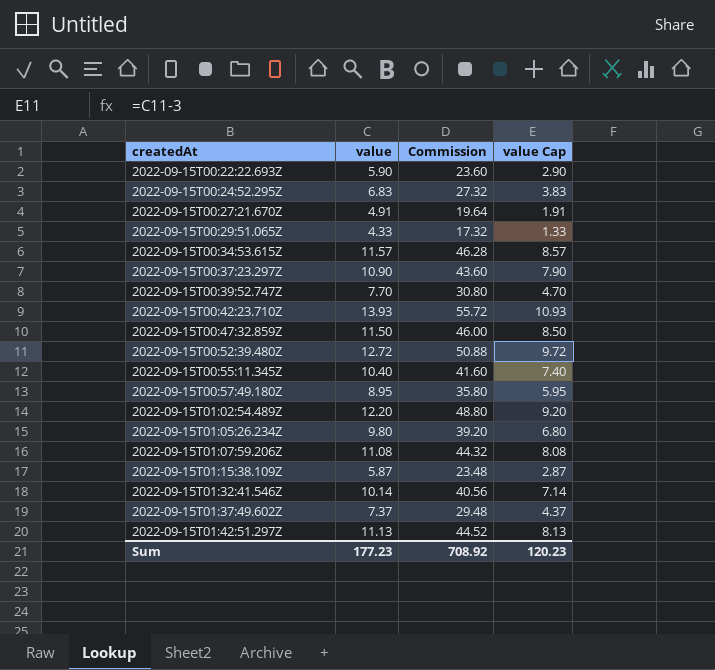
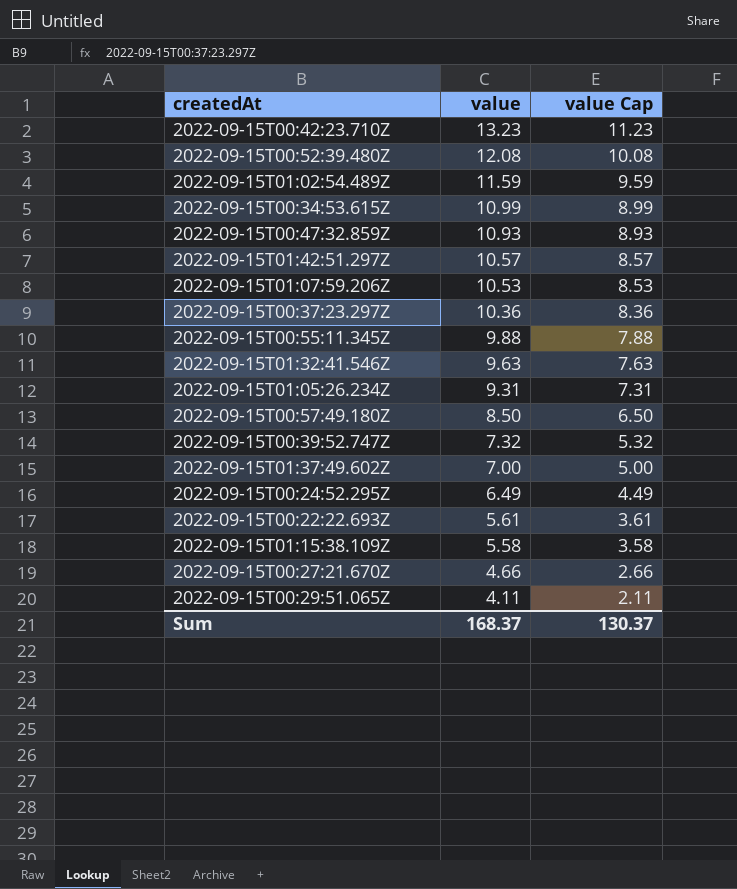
row order: createdAt ascending -> value descending
column Commission | formula: [value] * 4 -> none
column value Cap | formula: [value] - 3 -> [value] - 2
2022-09-15T00:42:23.710Z | value: 13.93 -> 13.23
2022-09-15T00:52:39.480Z | value: 12.72 -> 12.08
2022-09-15T01:02:54.489Z | value: 12.20 -> 11.59
2022-09-15T00:34:53.615Z | value: 11.57 -> 10.99
2022-09-15T00:47:32.859Z | value: 11.50 -> 10.93
2022-09-15T01:42:51.297Z | value: 11.13 -> 10.57
2022-09-15T01:07:59.206Z | value: 11.08 -> 10.53
2022-09-15T00:37:23.297Z | value: 10.90 -> 10.36
2022-09-15T00:55:11.345Z | value: 10.40 -> 9.88
2022-09-15T01:32:41.546Z | value: 10.14 -> 9.63
2022-09-15T01:05:26.234Z | value: 9.80 -> 9.31
2022-09-15T00:57:49.180Z | value: 8.95 -> 8.50
2022-09-15T00:39:52.747Z | value: 7.70 -> 7.32
2022-09-15T01:37:49.602Z | value: 7.37 -> 7.00
2022-09-15T00:24:52.295Z | value: 6.83 -> 6.49
2022-09-15T00:22:22.693Z | value: 5.90 -> 5.61
2022-09-15T01:15:38.109Z | value: 5.87 -> 5.58
2022-09-15T00:27:21.670Z | value: 4.91 -> 4.66
2022-09-15T00:29:51.065Z | value: 4.33 -> 4.11
Sum | value: 177.23 -> 168.37
Sum | value Cap: 120.23 -> 130.37

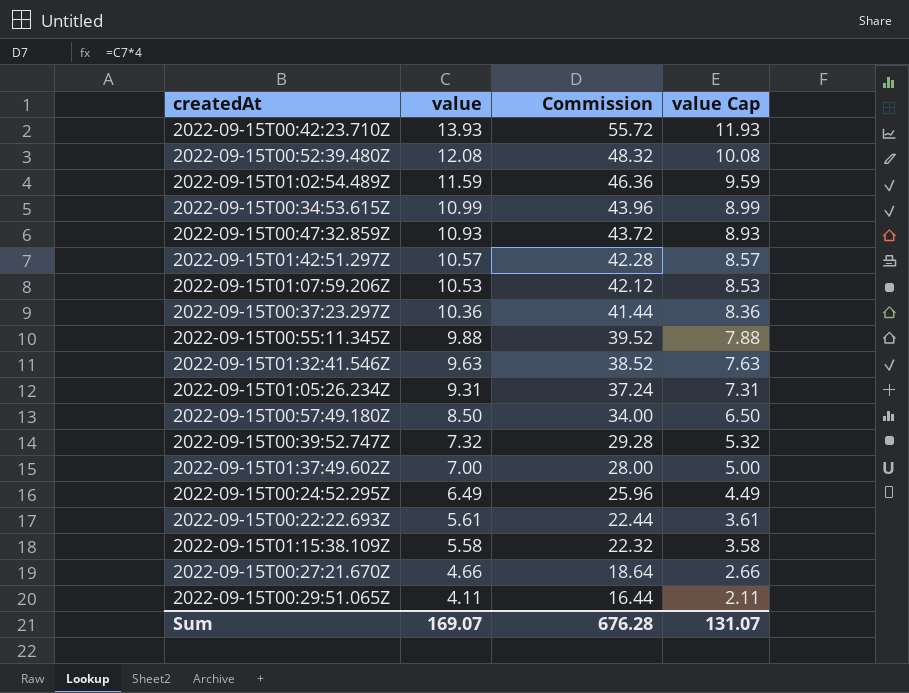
column Commission | formula: none -> [value] * 4
2022-09-15T00:42:23.710Z | value: 13.23 -> 13.93
2022-09-15T00:42:23.710Z | value Cap: 11.23 -> 11.93
Sum | value: 168.37 -> 169.07
Sum | value Cap: 130.37 -> 131.07

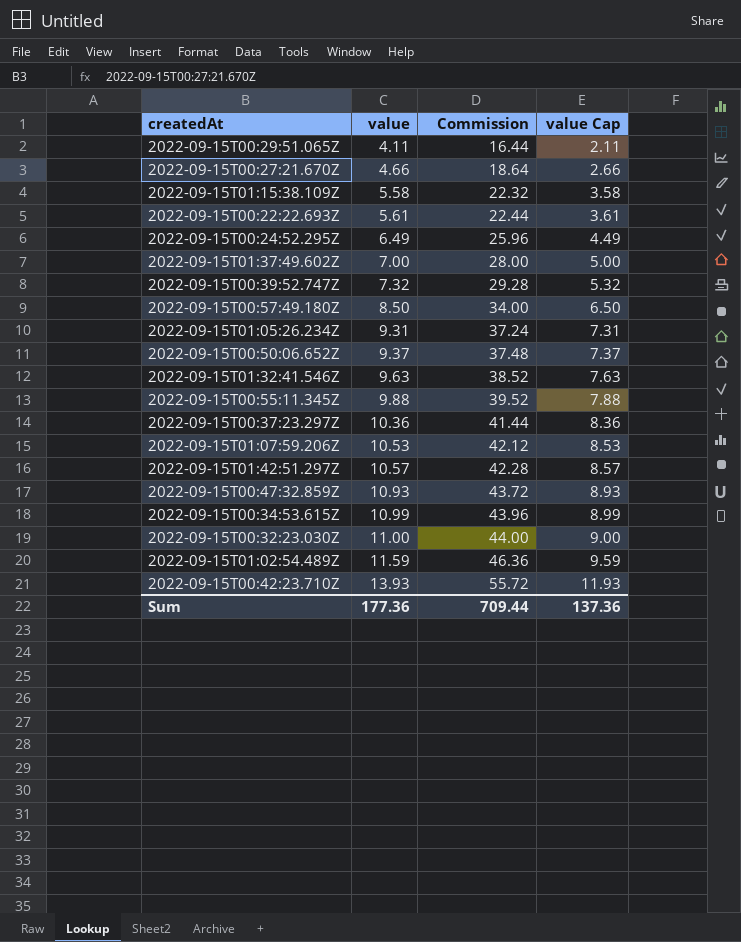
row order: value descending -> value ascending
row 2022-09-15T00:52:39.480Z: 12.08 | 48.32 | 10.08 -> none
row 2022-09-15T00:50:06.652Z: none -> 9.37 | 37.48 | 7.37
row 2022-09-15T00:32:23.030Z: none -> 11.00 | 44.00 | 9.00
Sum | value: 169.07 -> 177.36
Sum | Commission: 676.28 -> 709.44
Sum | value Cap: 131.07 -> 137.36

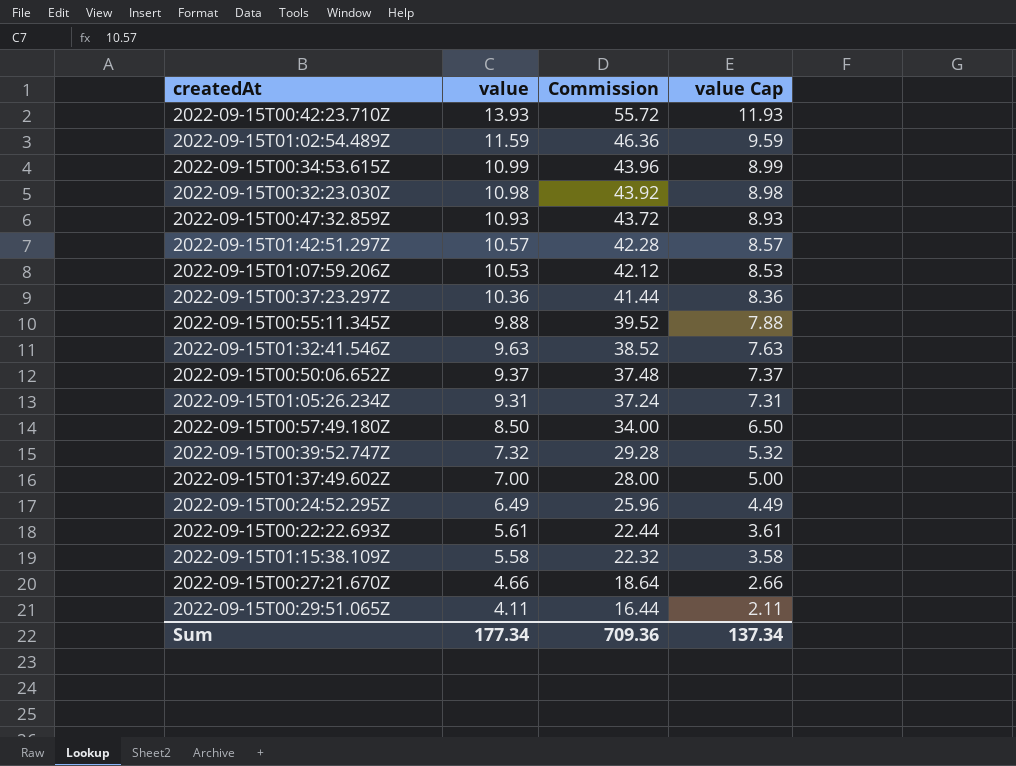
row order: value ascending -> value descending
2022-09-15T00:32:23.030Z | value: 11.00 -> 10.98
2022-09-15T00:32:23.030Z | Commission: 44.00 -> 43.92
2022-09-15T00:32:23.030Z | value Cap: 9.00 -> 8.98
Sum | value: 177.36 -> 177.34
Sum | Commission: 709.44 -> 709.36
Sum | value Cap: 137.36 -> 137.34

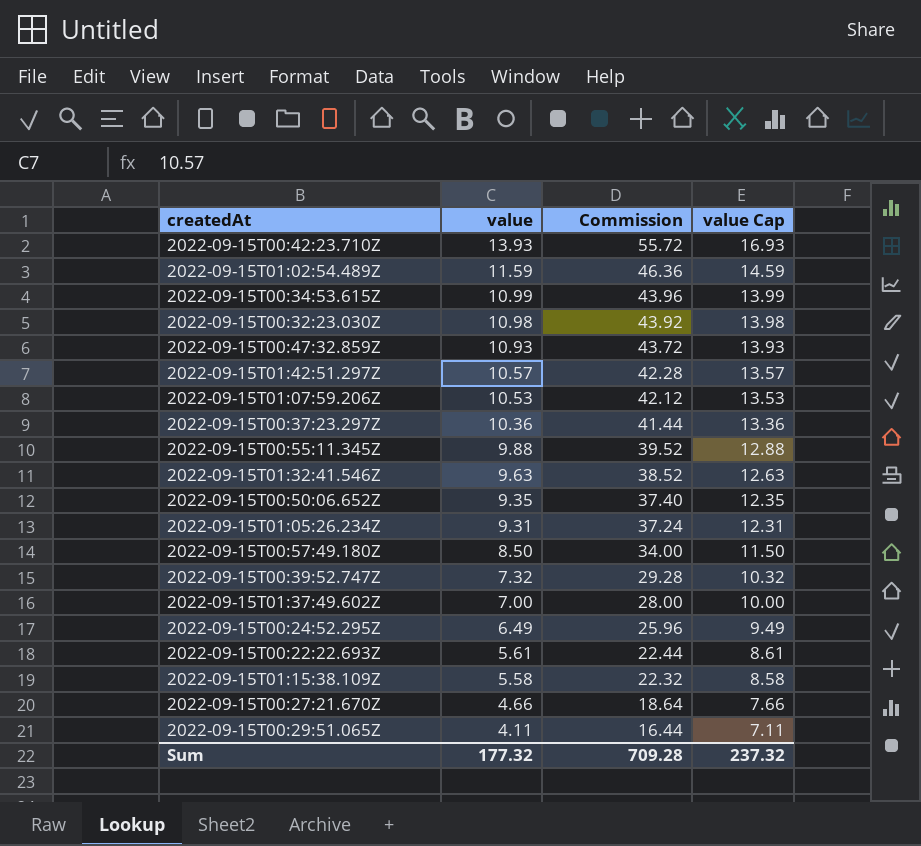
column value Cap | formula: [value] - 2 -> [value] + 3
2022-09-15T00:50:06.652Z | value: 9.37 -> 9.35
2022-09-15T00:50:06.652Z | Commission: 37.48 -> 37.40
Sum | value: 177.34 -> 177.32
Sum | Commission: 709.36 -> 709.28
Sum | value Cap: 137.34 -> 237.32

